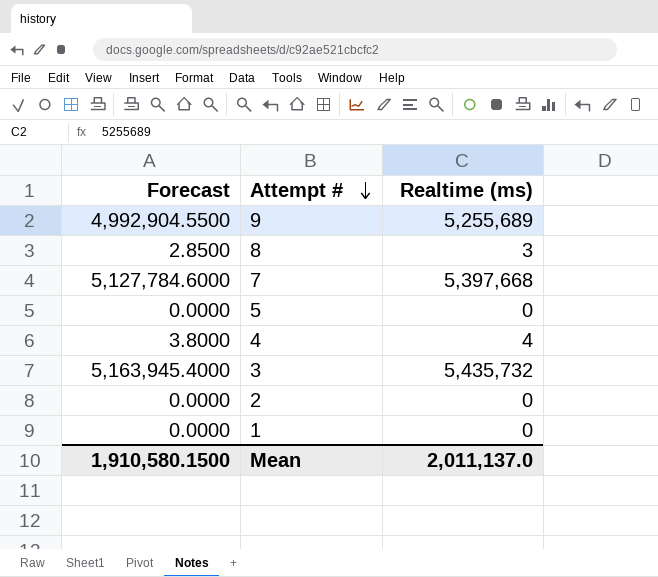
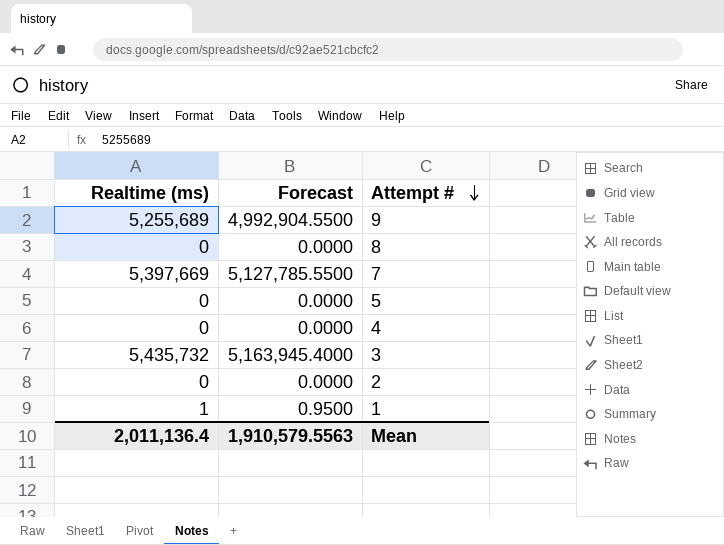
column Realtime (ms) | position: 3 -> 1
8 | Realtime (ms): 3 -> 0
8 | Forecast: 2.8500 -> 0.0000
7 | Realtime (ms): 5,397,668 -> 5,397,669
7 | Forecast: 5,127,784.6000 -> 5,127,785.5500
4 | Realtime (ms): 4 -> 0
4 | Forecast: 3.8000 -> 0.0000
1 | Realtime (ms): 0 -> 1
1 | Forecast: 0.0000 -> 0.9500
Mean | Realtime (ms): 2,011,137.0 -> 2,011,136.4
Mean | Forecast: 1,910,580.1500 -> 1,910,579.5563

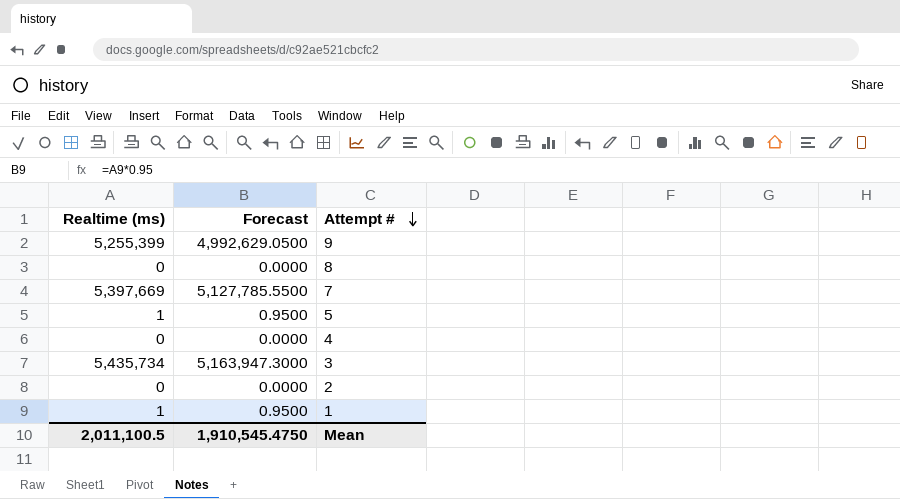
9 | Realtime (ms): 5,255,689 -> 5,255,399
9 | Forecast: 4,992,904.5500 -> 4,992,629.0500
5 | Realtime (ms): 0 -> 1
5 | Forecast: 0.0000 -> 0.9500
3 | Realtime (ms): 5,435,732 -> 5,435,734
3 | Forecast: 5,163,945.4000 -> 5,163,947.3000
Mean | Realtime (ms): 2,011,136.4 -> 2,011,100.5
Mean | Forecast: 1,910,579.5563 -> 1,910,545.4750

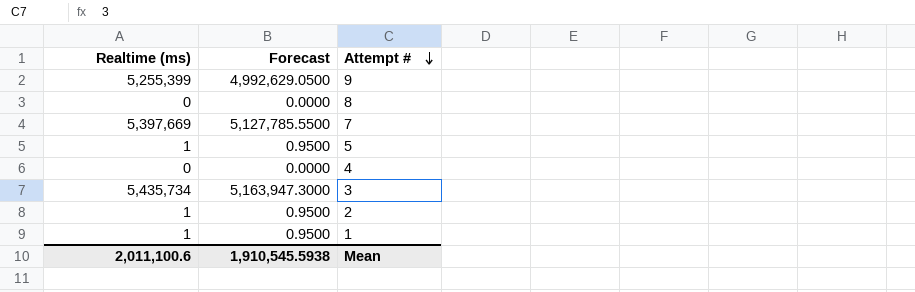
2 | Realtime (ms): 0 -> 1
2 | Forecast: 0.0000 -> 0.9500
Mean | Realtime (ms): 2,011,100.5 -> 2,011,100.6
Mean | Forecast: 1,910,545.4750 -> 1,910,545.5938

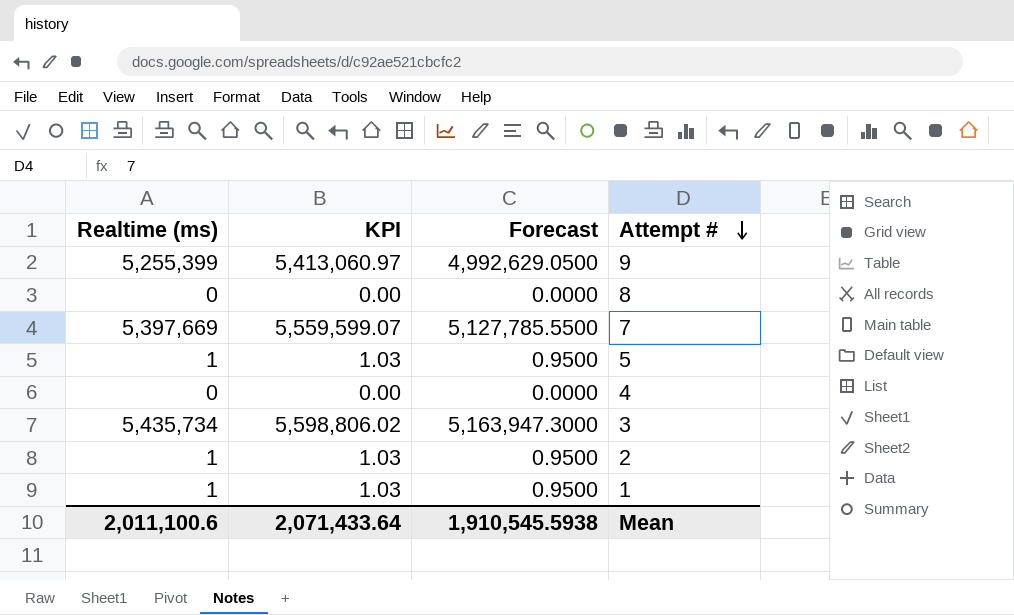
column KPI | formula: none -> [Realtime (ms)] * 1.03

